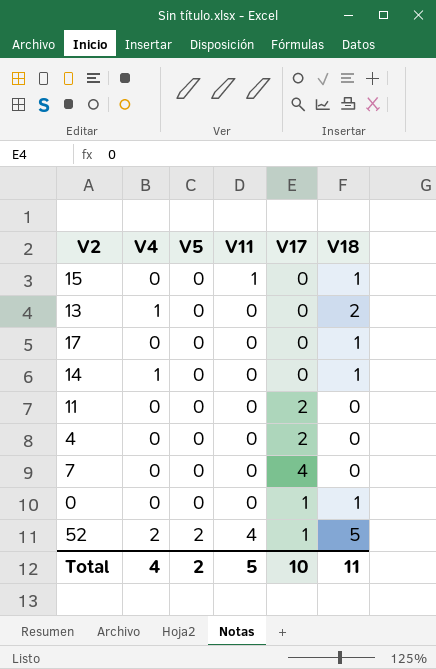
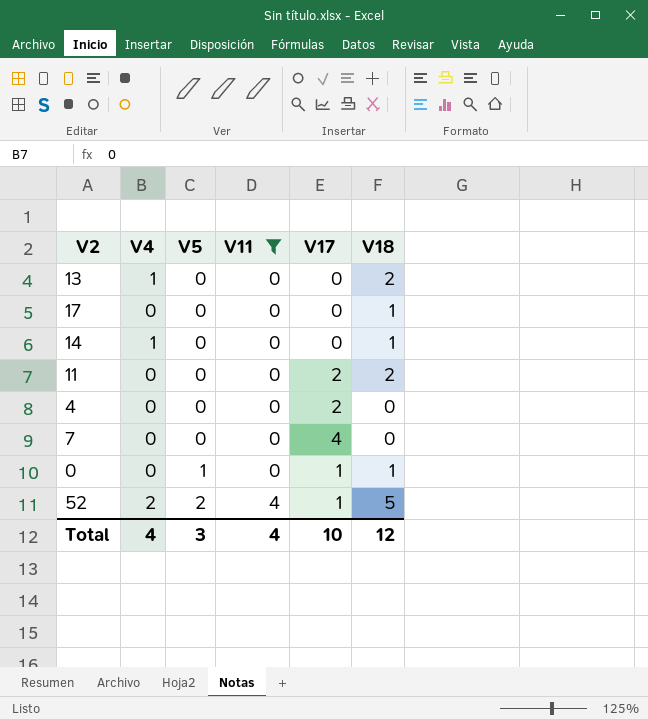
filter: none -> V11 != 1
11 | V18: 0 -> 2
0 | V5: 0 -> 1
Total | V5: 2 -> 3
Total | V11: 5 -> 4
Total | V18: 11 -> 12

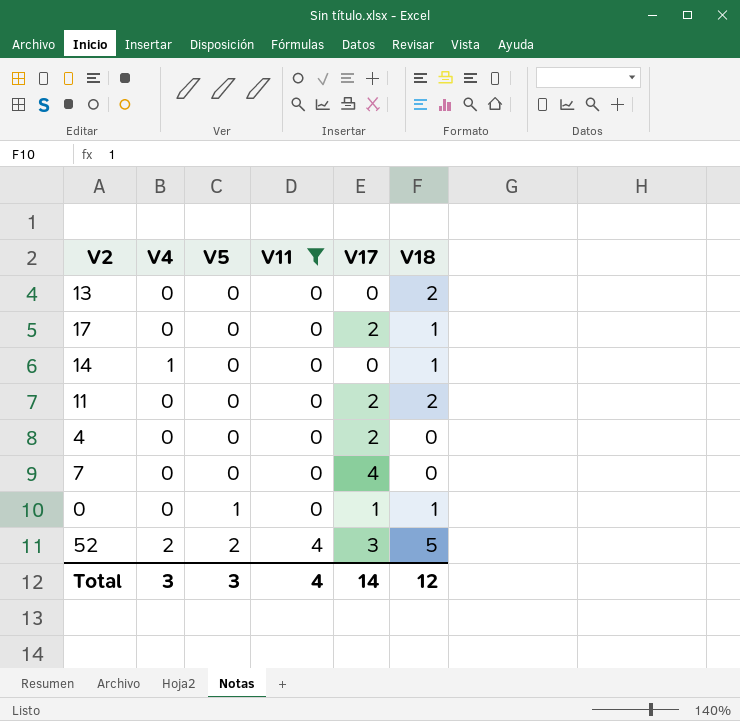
13 | V4: 1 -> 0
17 | V17: 0 -> 2
52 | V17: 1 -> 3
Total | V4: 4 -> 3
Total | V17: 10 -> 14

